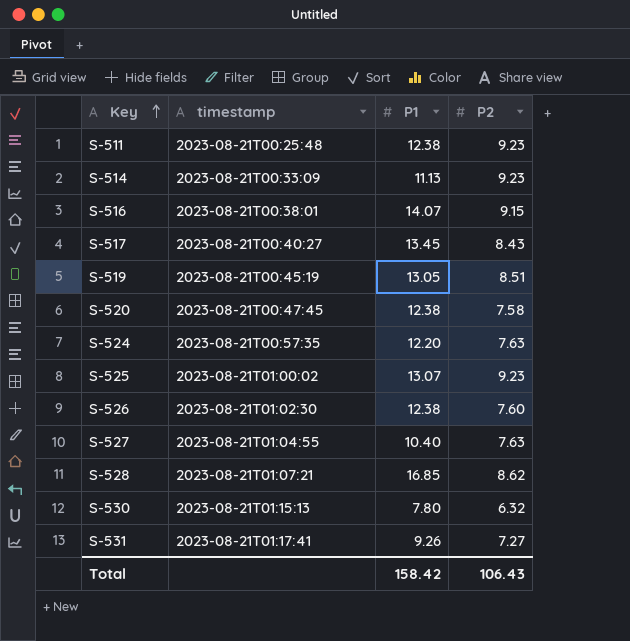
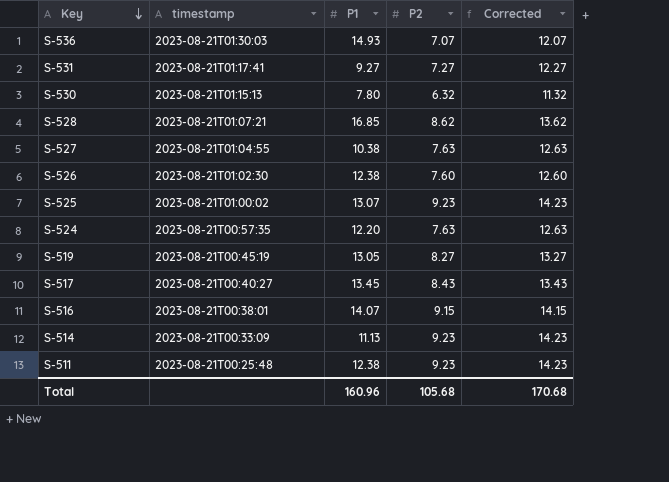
row order: Key ascending -> Key descending
column Corrected | formula: none -> [P2] + 5
row S-520: 2023-08-21T00:47:45 | 12.38 | 7.58 -> none
row S-536: none -> 2023-08-21T01:30:03 | 14.93 | 7.07 | 12.07
S-531 | P1: 9.26 -> 9.27
S-527 | P1: 10.40 -> 10.38
S-519 | P2: 8.51 -> 8.27
Total | P1: 158.42 -> 160.96
Total | P2: 106.43 -> 105.68

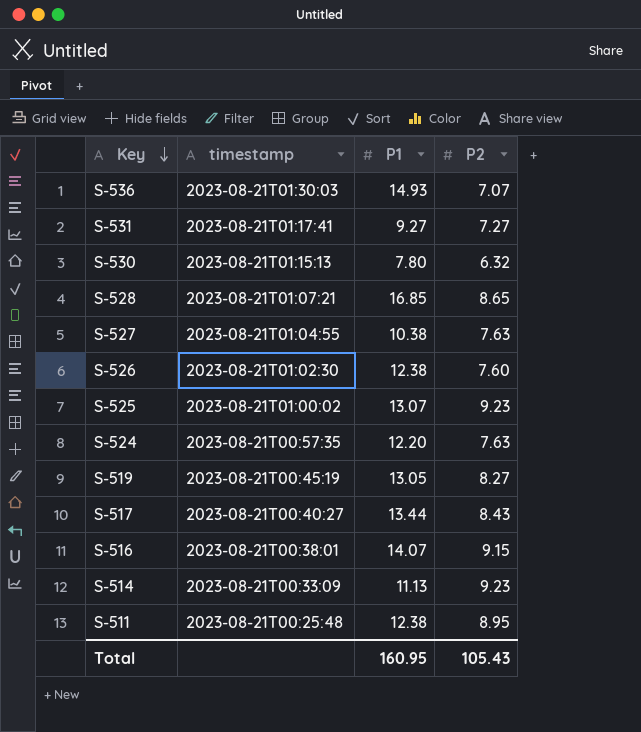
column Corrected | formula: [P2] + 5 -> none
S-528 | P2: 8.62 -> 8.65
S-517 | P1: 13.45 -> 13.44
S-511 | P2: 9.23 -> 8.95
Total | P1: 160.96 -> 160.95
Total | P2: 105.68 -> 105.43

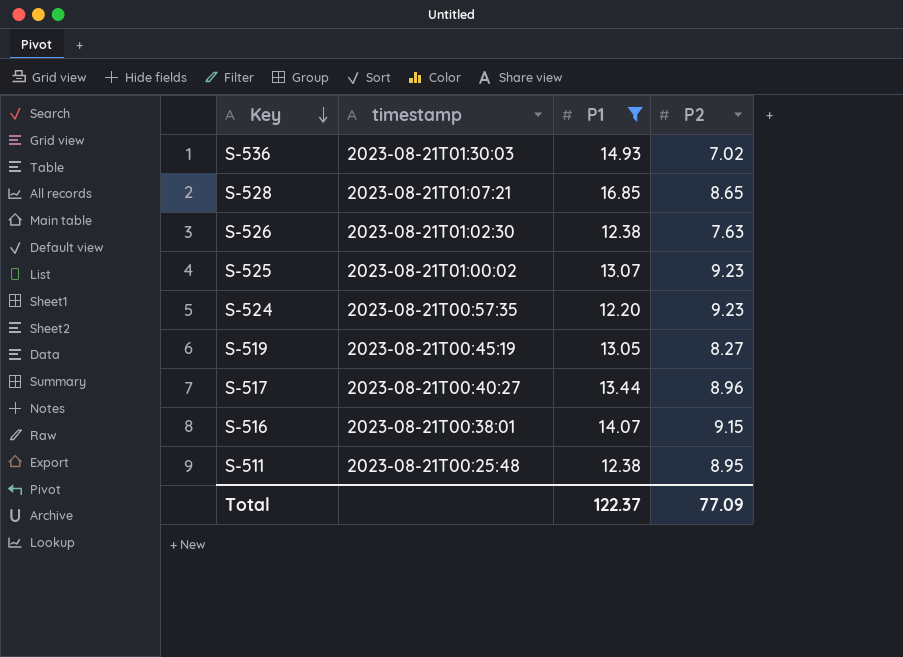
filter: none -> P1 >= 12.20
S-536 | P2: 7.07 -> 7.02
S-526 | P2: 7.60 -> 7.63
S-524 | P2: 7.63 -> 9.23
S-517 | P2: 8.43 -> 8.96
Total | P1: 160.95 -> 122.37
Total | P2: 105.43 -> 77.09

